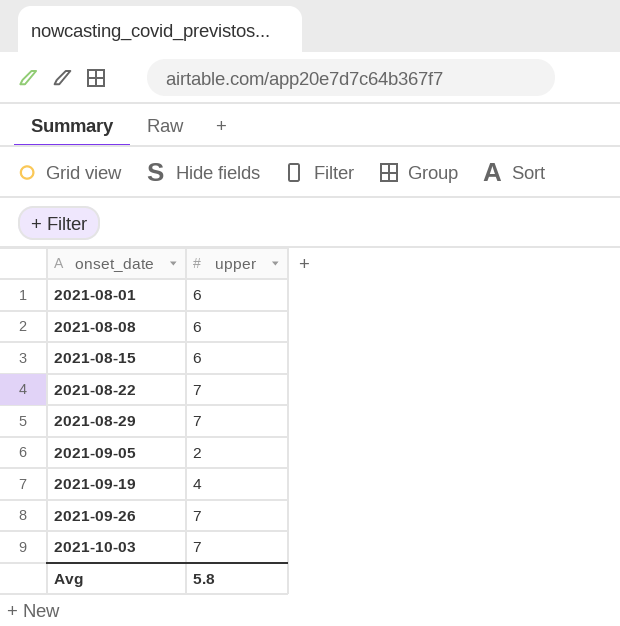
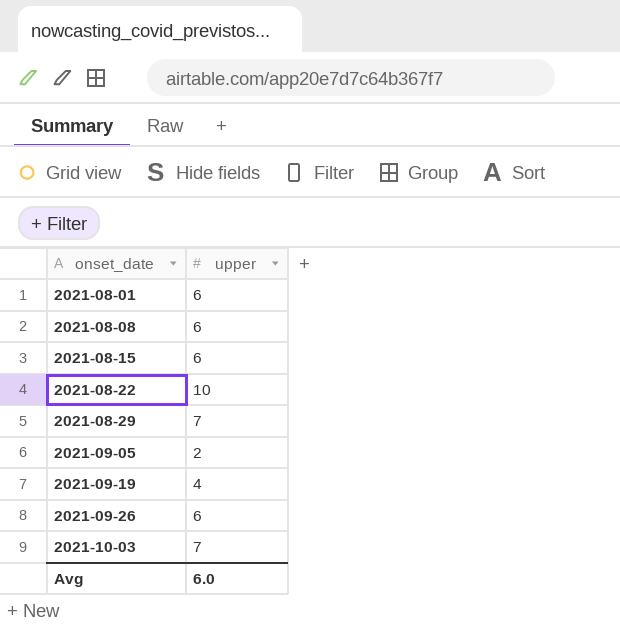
2021-08-22 | upper: 7 -> 10
2021-09-26 | upper: 7 -> 6
Avg | upper: 5.8 -> 6.0

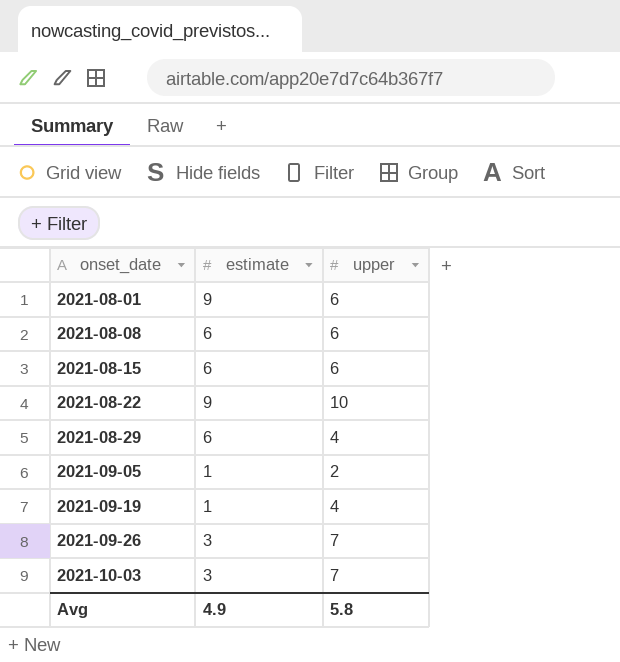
column estimate | position: none -> 2
2021-08-29 | upper: 7 -> 4
2021-09-26 | upper: 6 -> 7
Avg | upper: 6.0 -> 5.8

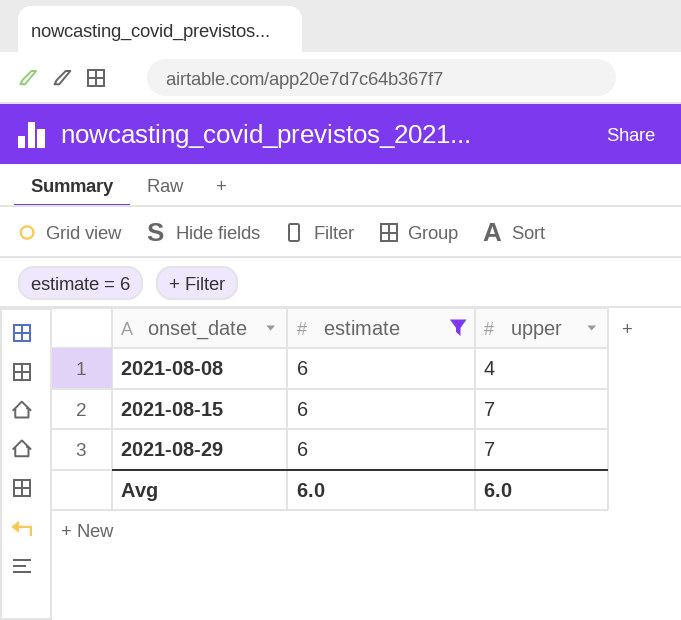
filter: none -> estimate = 6
2021-08-08 | upper: 6 -> 4
2021-08-15 | upper: 6 -> 7
2021-08-29 | upper: 4 -> 7
Avg | estimate: 4.9 -> 6.0
Avg | upper: 5.8 -> 6.0

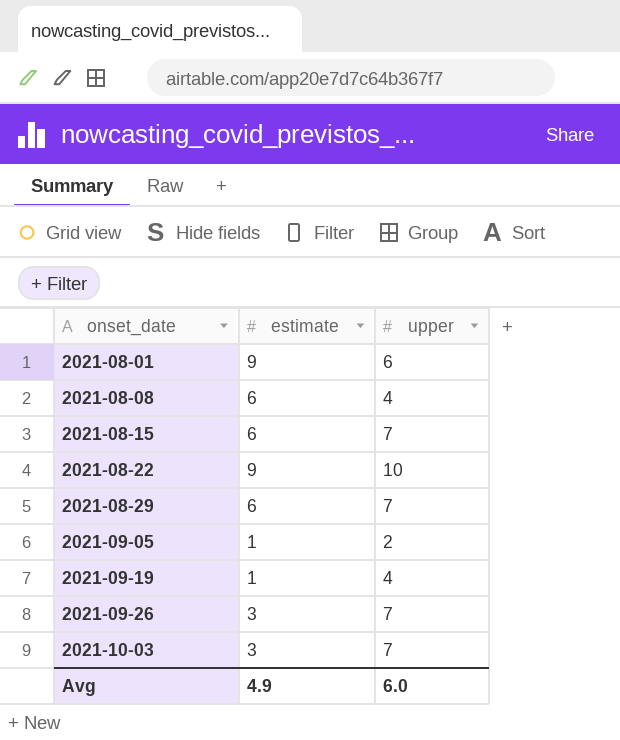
filter: estimate = 6 -> none
Avg | estimate: 6.0 -> 4.9

